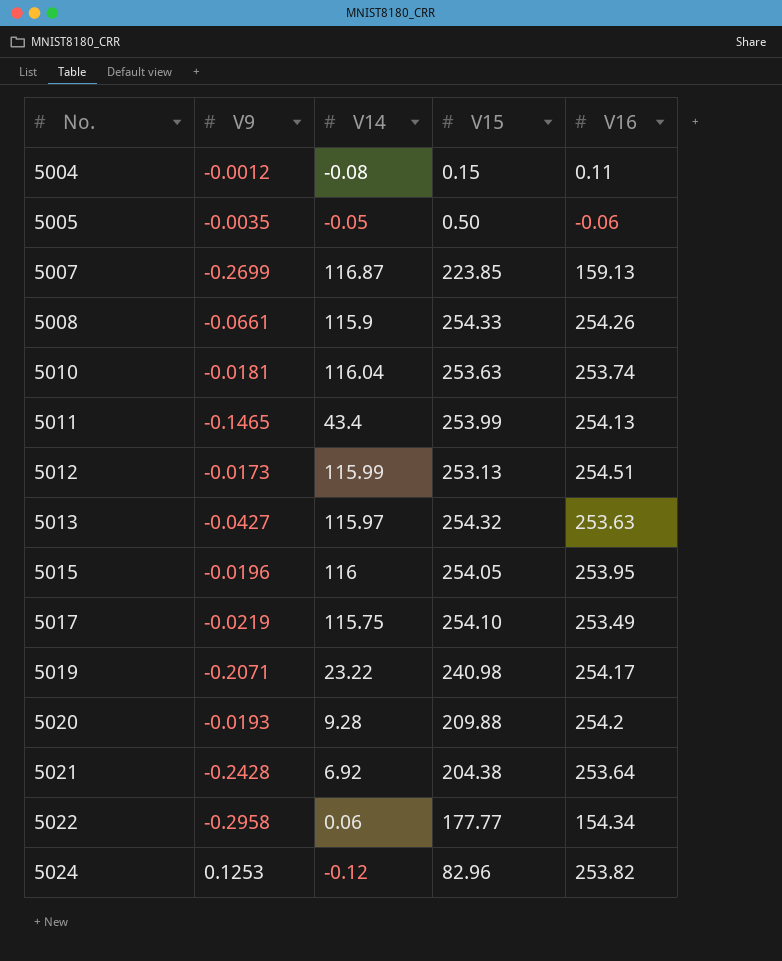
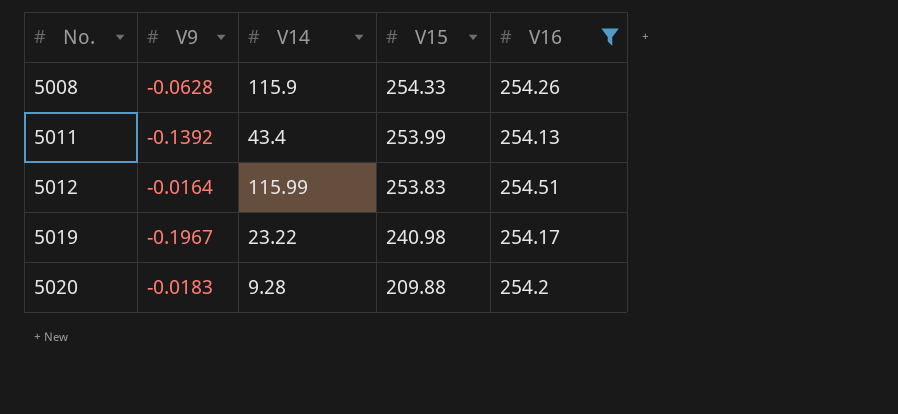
filter: none -> V16 >= 254.13
5008 | V9: -0.0661 -> -0.0628
5011 | V9: -0.1465 -> -0.1392
5012 | V9: -0.0173 -> -0.0164
5012 | V15: 253.13 -> 253.83
5019 | V9: -0.2071 -> -0.1967
5020 | V9: -0.0193 -> -0.0183

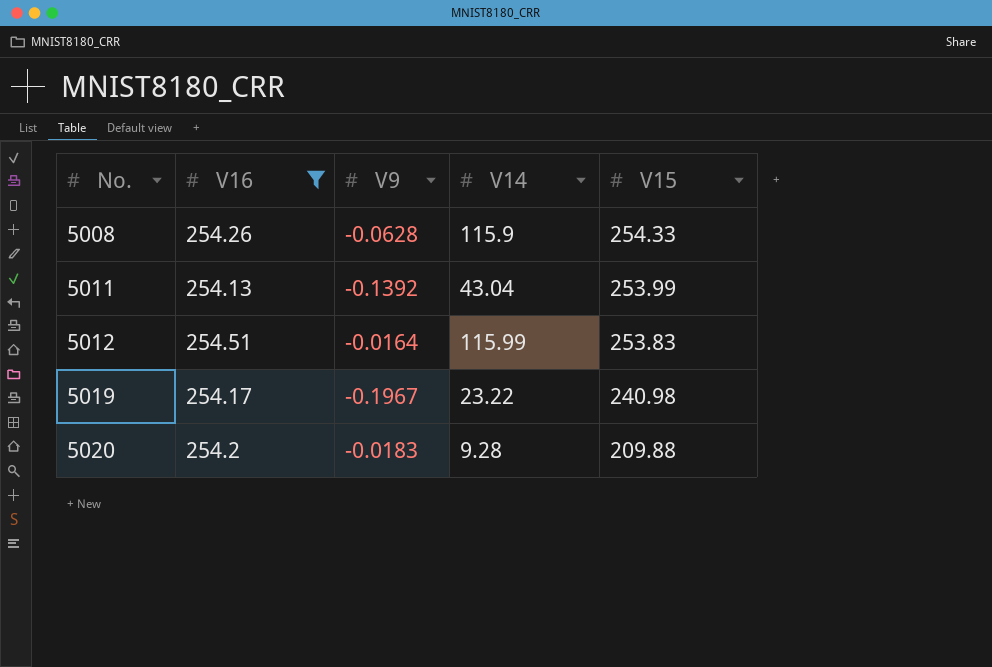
column V16 | position: 5 -> 2
5011 | V14: 43.4 -> 43.04

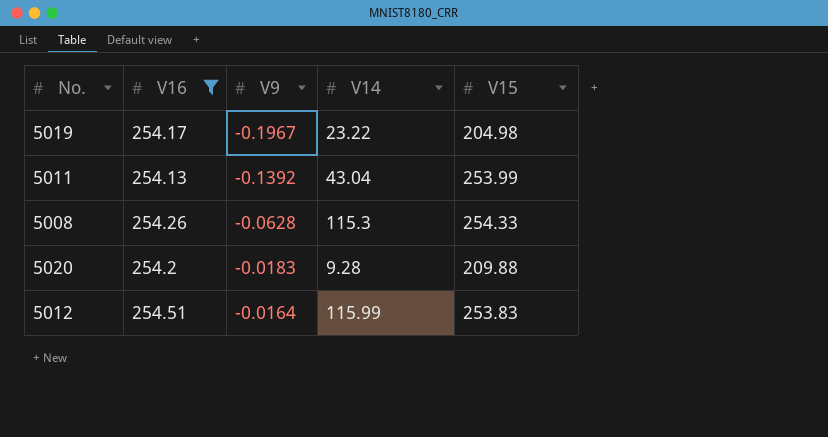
row order: No. ascending -> V9 ascending
5019 | V15: 240.98 -> 204.98
5008 | V14: 115.9 -> 115.3

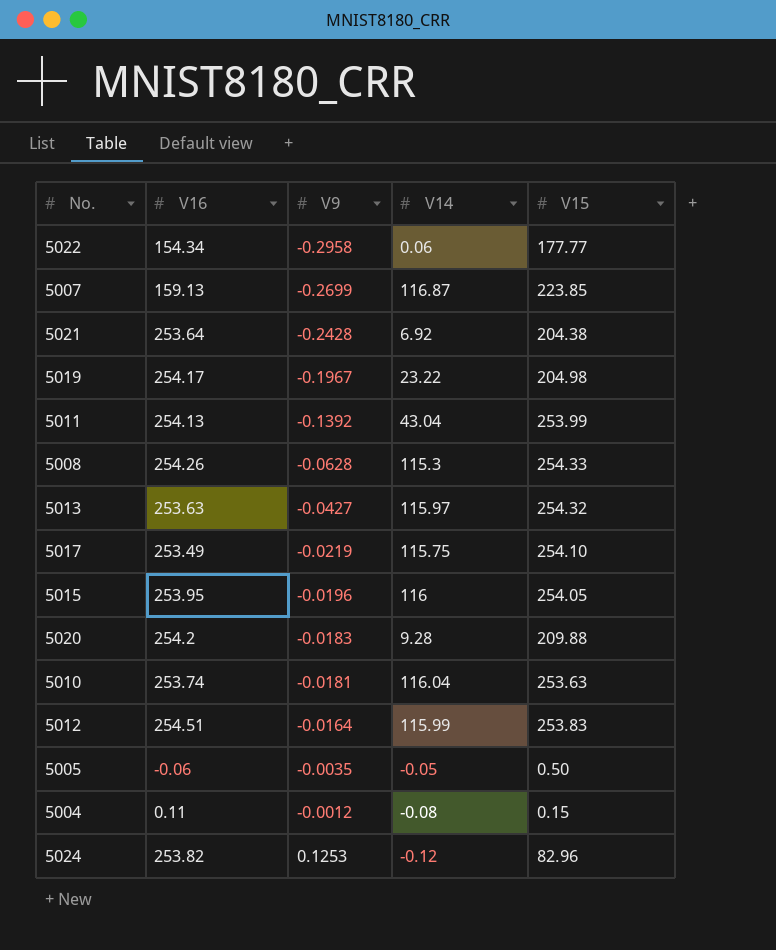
filter: V16 >= 254.13 -> none

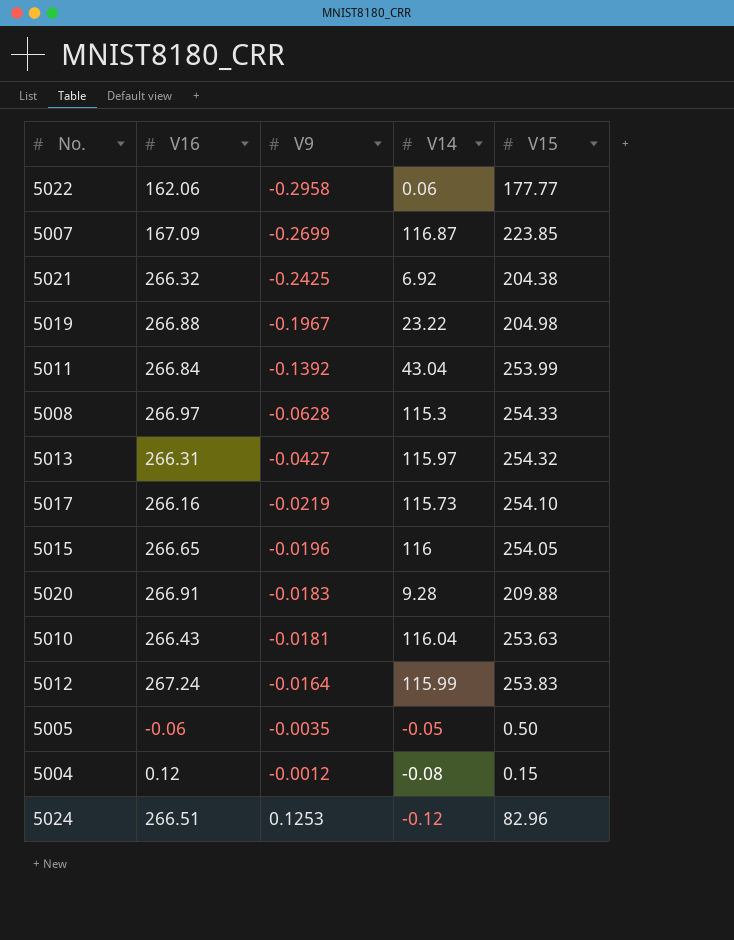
5022 | V16: 154.34 -> 162.06
5007 | V16: 159.13 -> 167.09
5021 | V16: 253.64 -> 266.32
5021 | V9: -0.2428 -> -0.2425
5019 | V16: 254.17 -> 266.88
5011 | V16: 254.13 -> 266.84
5008 | V16: 254.26 -> 266.97
5013 | V16: 253.63 -> 266.31
5017 | V16: 253.49 -> 266.16
5017 | V14: 115.75 -> 115.73
5015 | V16: 253.95 -> 266.65
5020 | V16: 254.2 -> 266.91
5010 | V16: 253.74 -> 266.43
5012 | V16: 254.51 -> 267.24
5004 | V16: 0.11 -> 0.12
5024 | V16: 253.82 -> 266.51

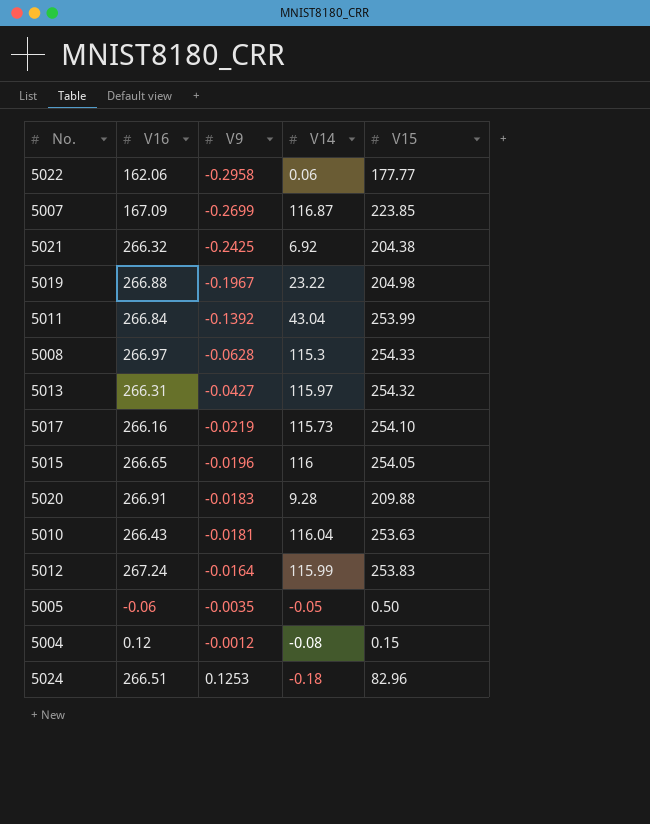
5024 | V14: -0.12 -> -0.18

